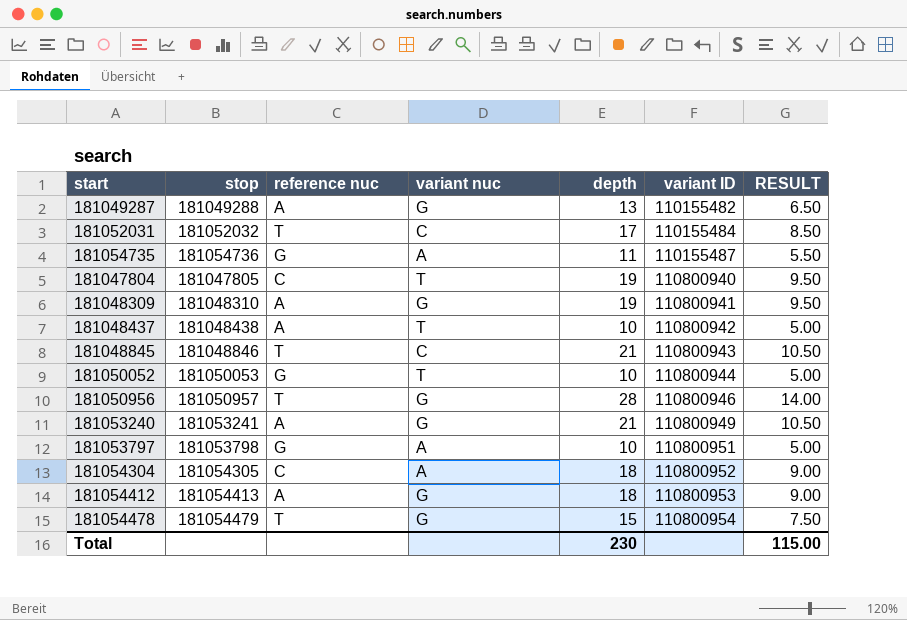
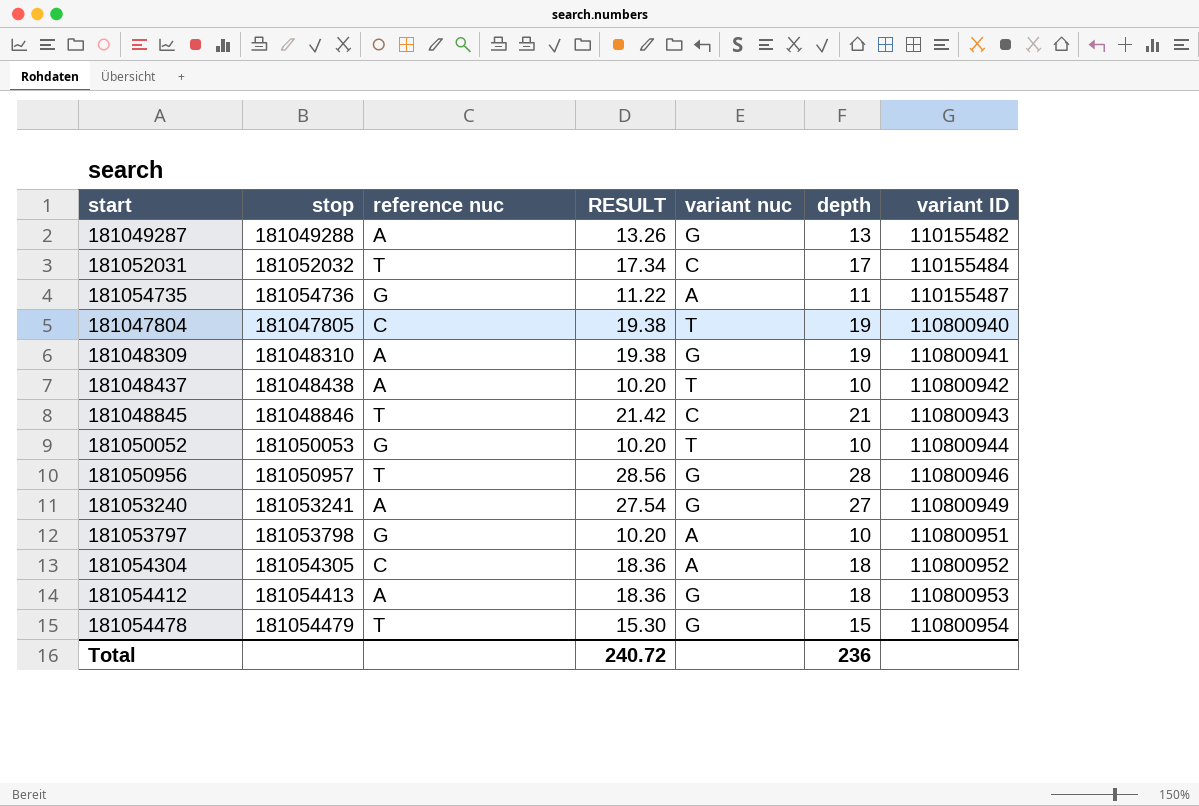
column RESULT | formula: [depth] * 0.5 -> [depth] * 1.02
column RESULT | position: 7 -> 4
181053240 | depth: 21 -> 27
Total | RESULT: 115.00 -> 240.72
Total | depth: 230 -> 236

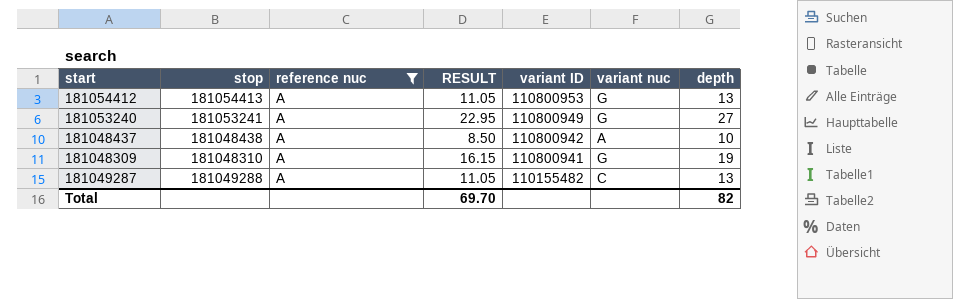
filter: none -> reference nuc = A
row order: variant ID ascending -> variant ID descending
column RESULT | formula: [depth] * 1.02 -> [depth] * 0.85
column variant ID | position: 7 -> 5
181054412 | depth: 18 -> 13
181048437 | variant nuc: T -> A
181049287 | variant nuc: G -> C
Total | RESULT: 240.72 -> 69.70
Total | depth: 236 -> 82

